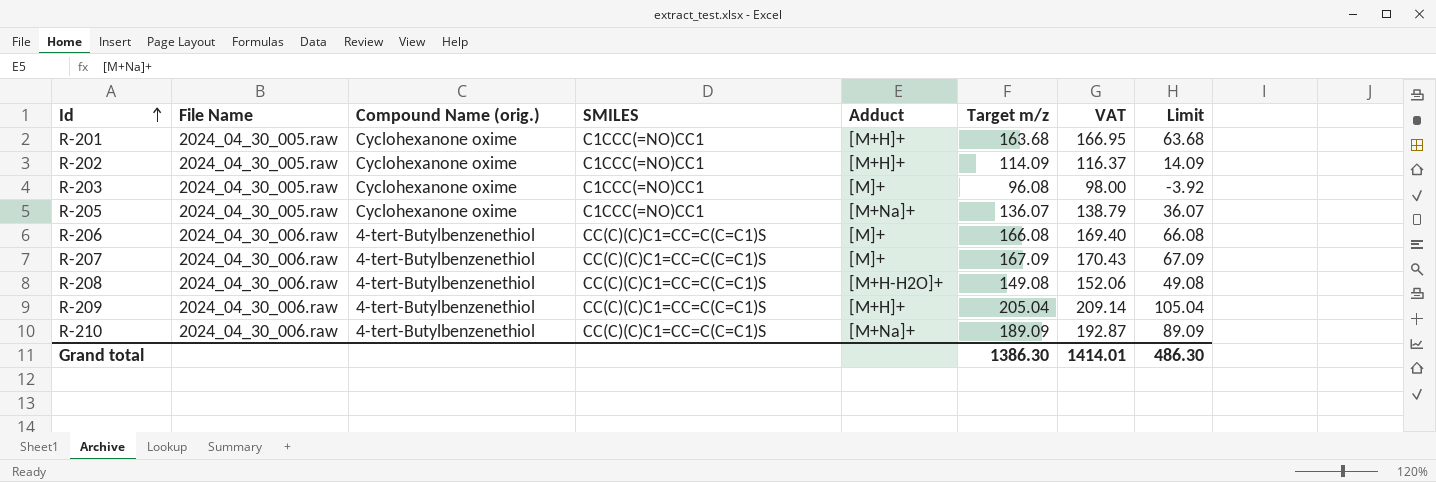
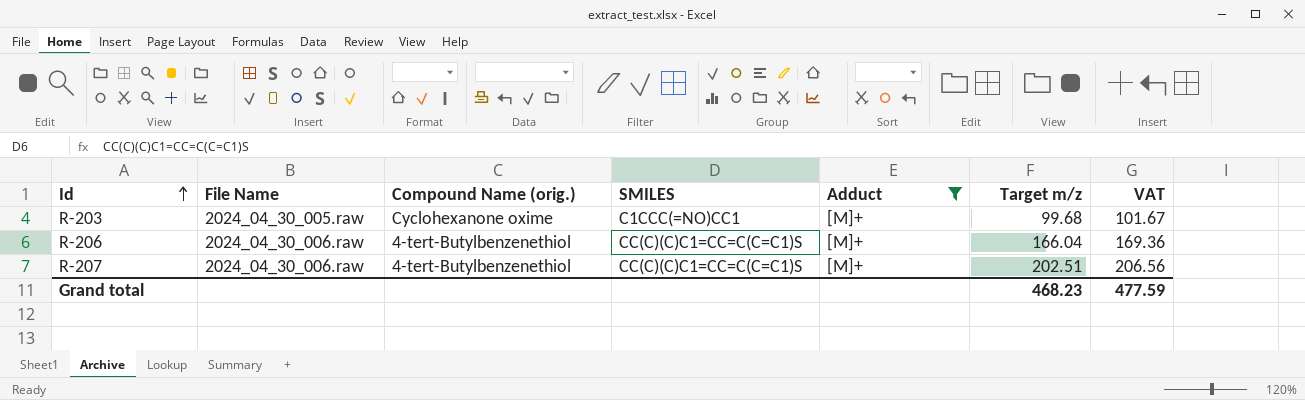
filter: none -> Adduct = [M]+
column Limit | formula: [Target m/z] - 100 -> none
R-203 | Target m/z: 96.08 -> 99.68
R-203 | VAT: 98.00 -> 101.67
R-206 | Target m/z: 166.08 -> 166.04
R-206 | VAT: 169.40 -> 169.36
R-207 | Target m/z: 167.09 -> 202.51
R-207 | VAT: 170.43 -> 206.56
Grand total | Target m/z: 1386.30 -> 468.23
Grand total | VAT: 1414.01 -> 477.59

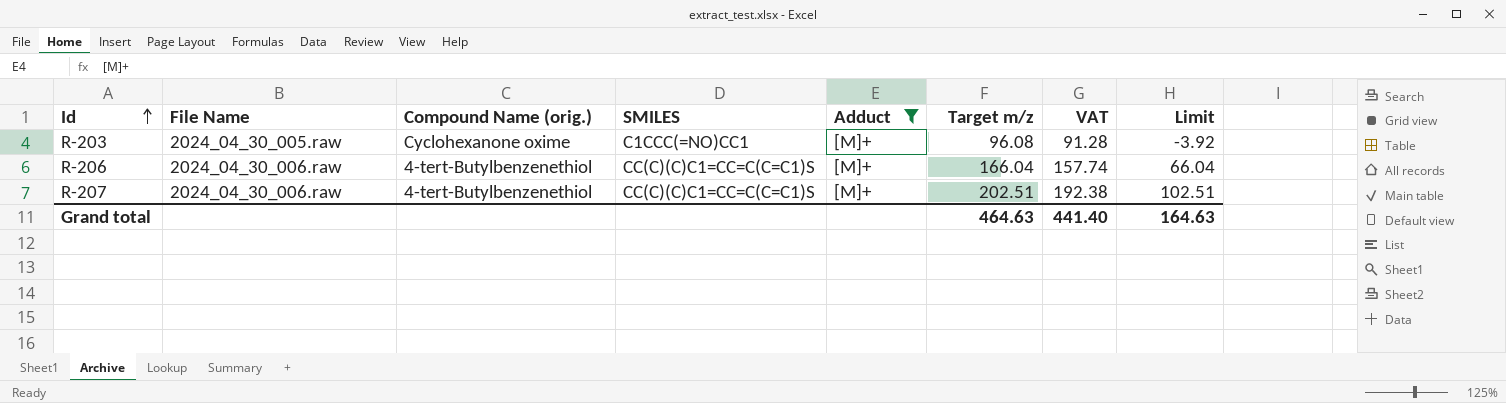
column VAT | formula: [Target m/z] * 1.02 -> [Target m/z] * 0.95
column Limit | formula: none -> [Target m/z] - 100
R-203 | Target m/z: 99.68 -> 96.08
Grand total | Target m/z: 468.23 -> 464.63
Grand total | VAT: 477.59 -> 441.40

